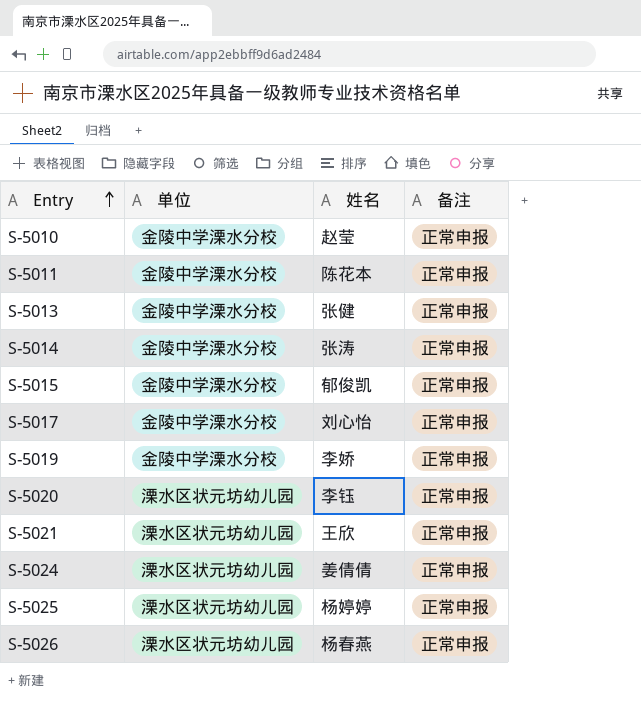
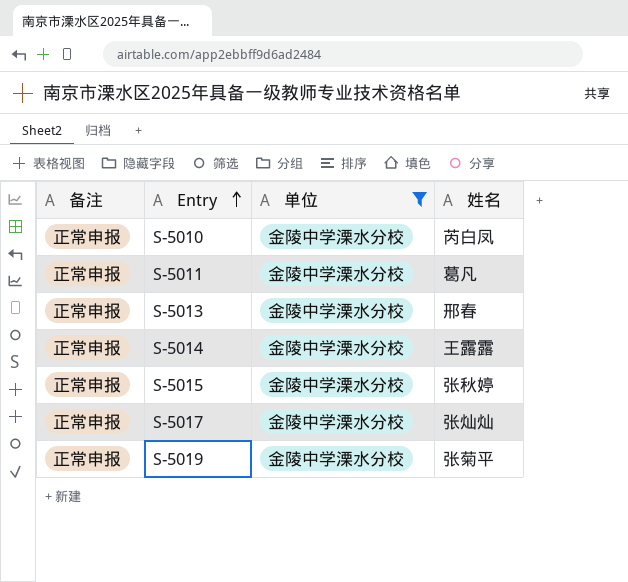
filter: none -> 单位 = 金陵中学溧水分校
column 备注 | position: 4 -> 1
S-5010 | 姓名: 赵莹 -> 芮白凤
S-5011 | 姓名: 陈花本 -> 葛凡
S-5013 | 姓名: 张健 -> 邢春
S-5014 | 姓名: 张涛 -> 王露露
S-5015 | 姓名: 郁俊凯 -> 张秋婷
S-5017 | 姓名: 刘心怡 -> 张灿灿
S-5019 | 姓名: 李娇 -> 张菊平

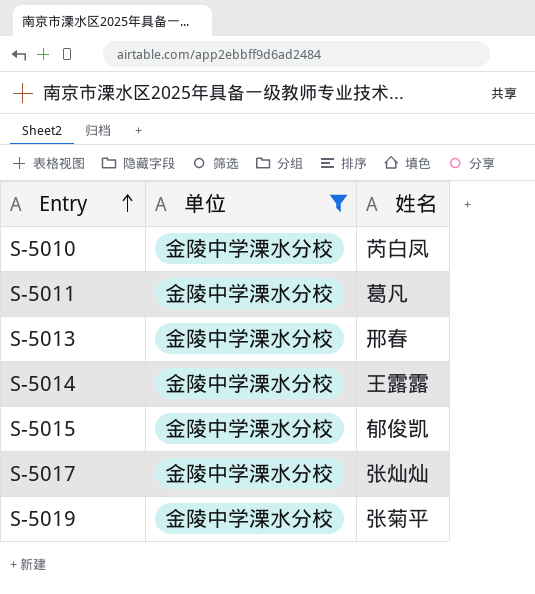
column 备注 | position: 1 -> none
S-5015 | 姓名: 张秋婷 -> 郁俊凯

